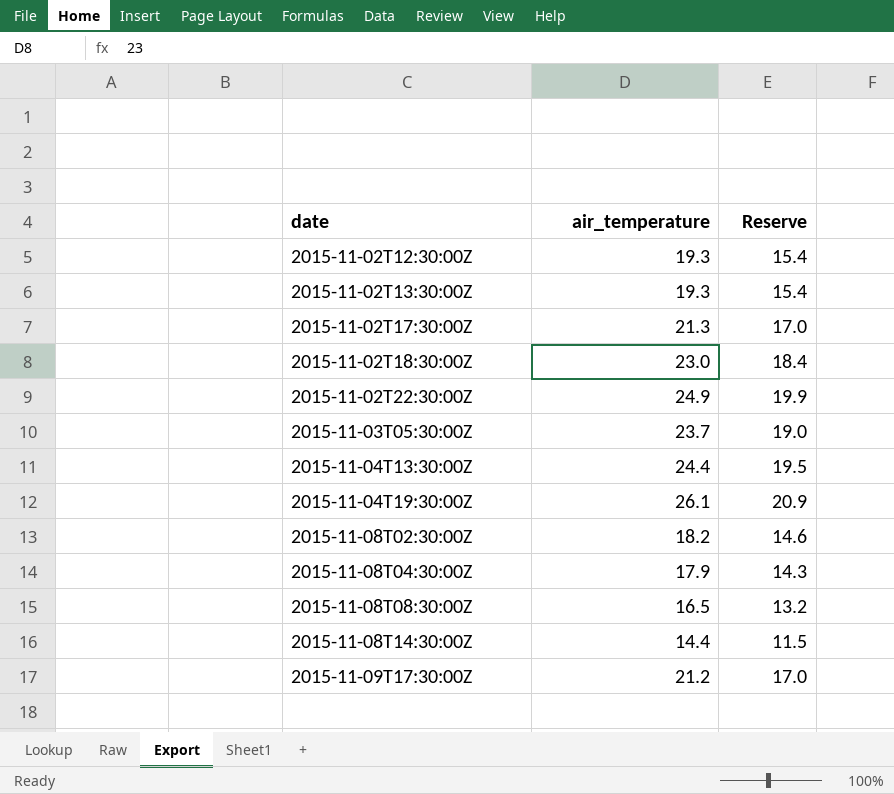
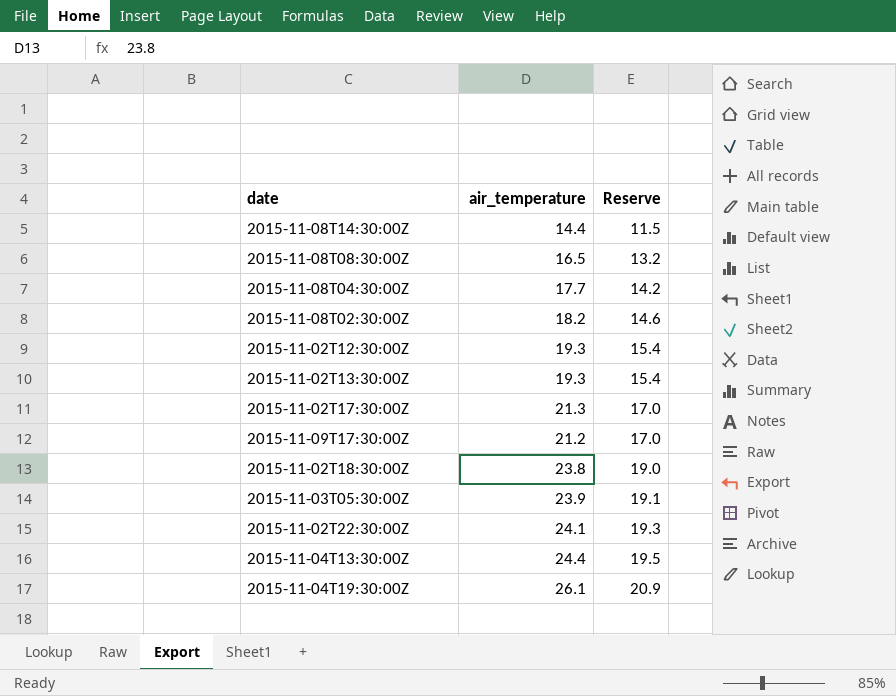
row order: date ascending -> Reserve ascending
2015-11-08T04:30:00Z | air_temperature: 17.9 -> 17.7
2015-11-08T04:30:00Z | Reserve: 14.3 -> 14.2
2015-11-02T18:30:00Z | air_temperature: 23.0 -> 23.8
2015-11-02T18:30:00Z | Reserve: 18.4 -> 19.0
2015-11-03T05:30:00Z | air_temperature: 23.7 -> 23.9
2015-11-03T05:30:00Z | Reserve: 19.0 -> 19.1
2015-11-02T22:30:00Z | air_temperature: 24.9 -> 24.1
2015-11-02T22:30:00Z | Reserve: 19.9 -> 19.3

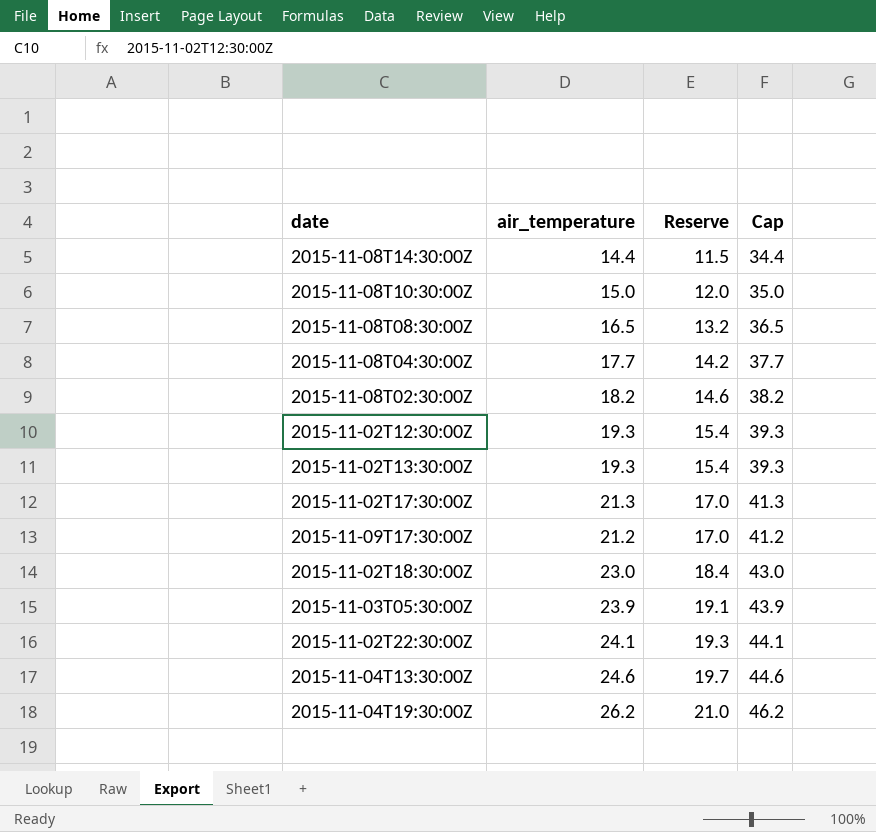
column Cap | formula: none -> [air_temperature] + 20
row 2015-11-08T10:30:00Z: none -> 15.0 | 12.0 | 35.0
2015-11-02T18:30:00Z | air_temperature: 23.8 -> 23.0
2015-11-02T18:30:00Z | Reserve: 19.0 -> 18.4
2015-11-04T13:30:00Z | air_temperature: 24.4 -> 24.6
2015-11-04T13:30:00Z | Reserve: 19.5 -> 19.7
2015-11-04T19:30:00Z | air_temperature: 26.1 -> 26.2
2015-11-04T19:30:00Z | Reserve: 20.9 -> 21.0

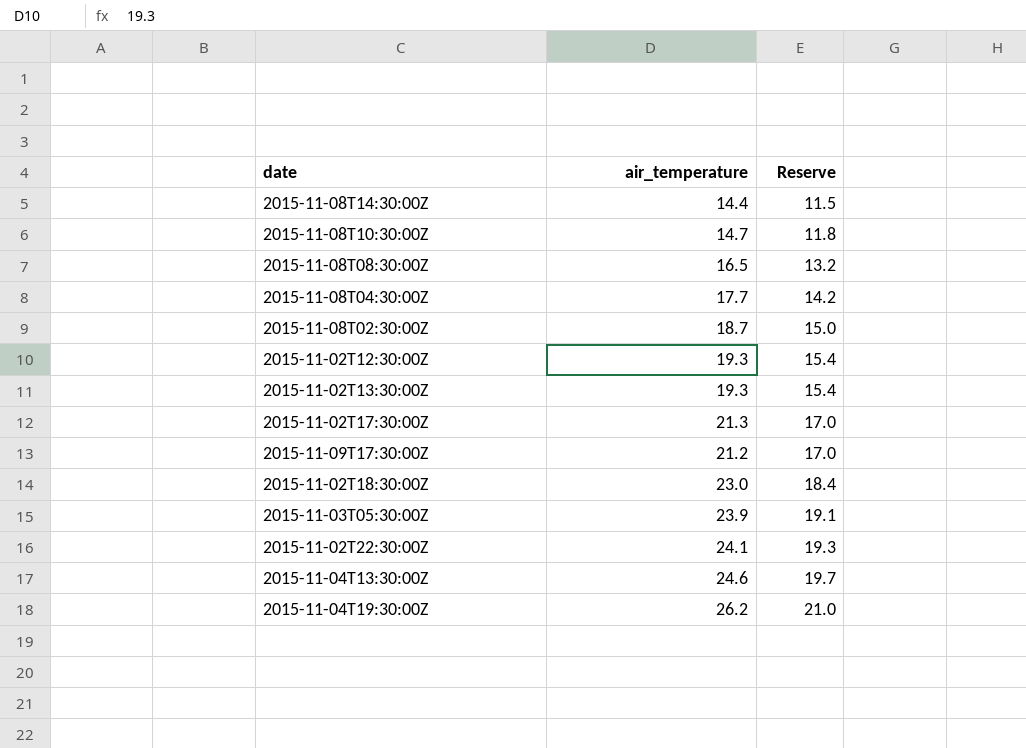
column Cap | formula: [air_temperature] + 20 -> none
2015-11-08T10:30:00Z | air_temperature: 15.0 -> 14.7
2015-11-08T10:30:00Z | Reserve: 12.0 -> 11.8
2015-11-08T02:30:00Z | air_temperature: 18.2 -> 18.7
2015-11-08T02:30:00Z | Reserve: 14.6 -> 15.0

